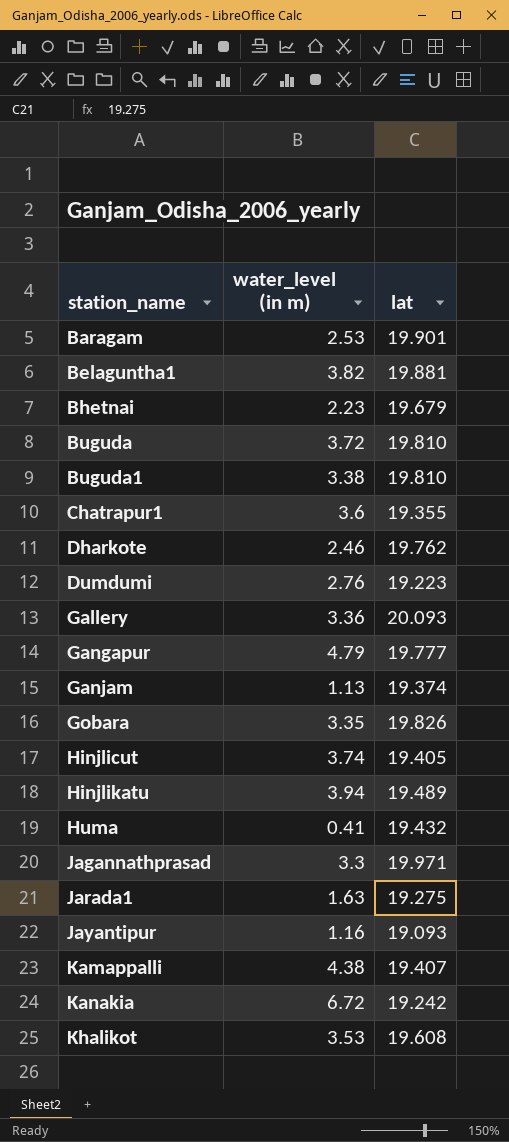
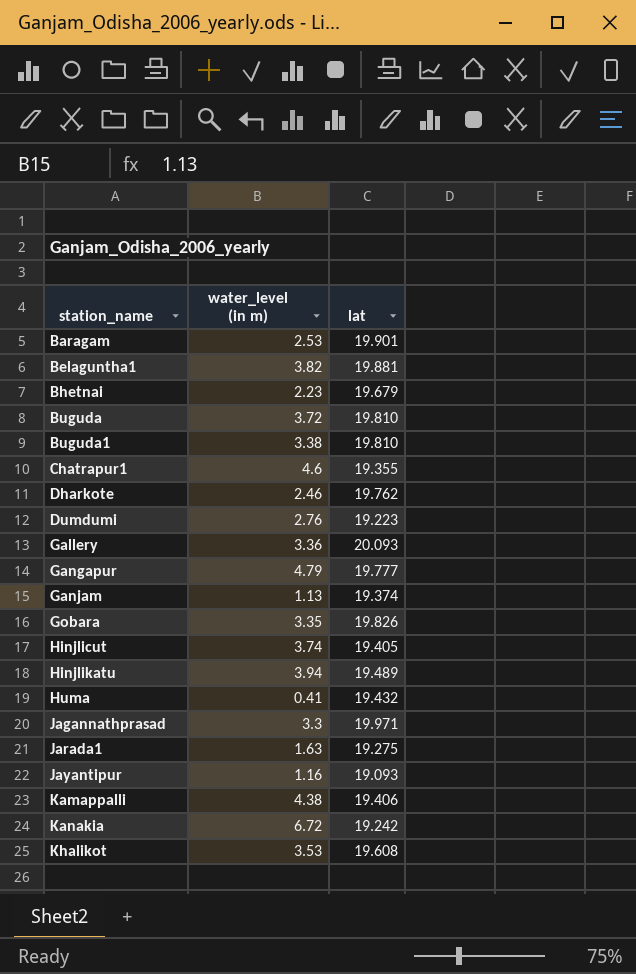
Chatrapur1 | water_level (in m): 3.6 -> 4.6
Kamappalli | lat: 19.407 -> 19.406

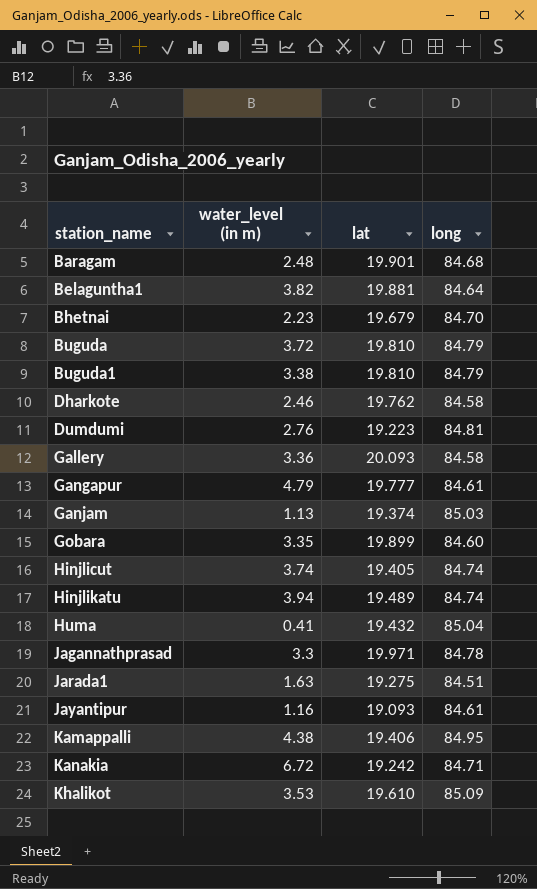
column long | position: none -> 4
row Chatrapur1: 4.6 | 19.355 -> none
Baragam | water_level (in m): 2.53 -> 2.48
Gobara | lat: 19.826 -> 19.899
Khalikot | lat: 19.608 -> 19.610

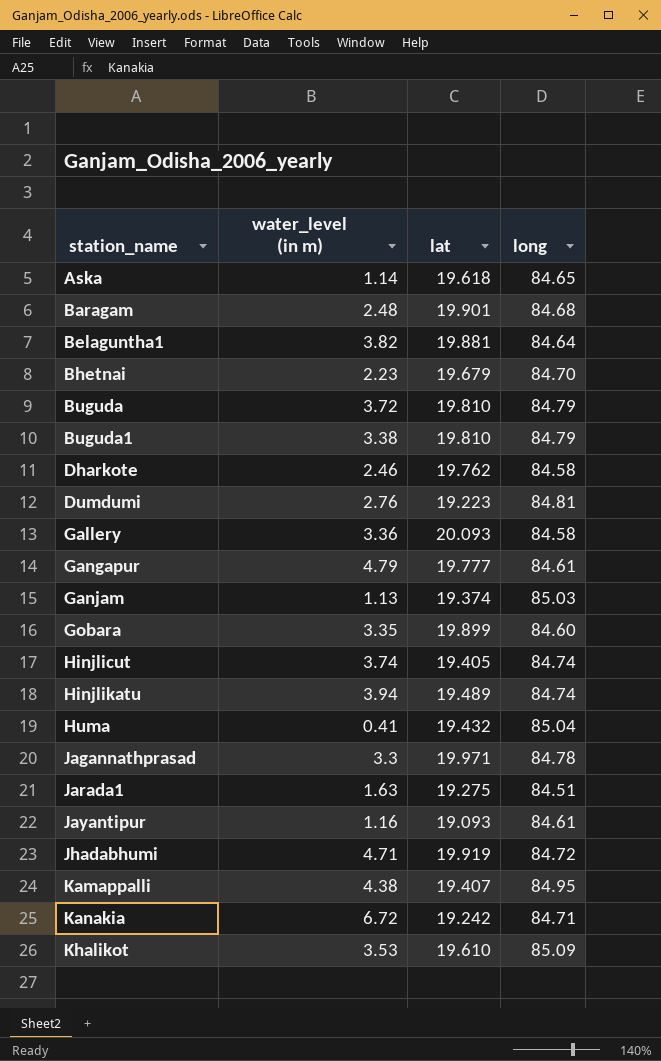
row Aska: none -> 1.14 | 19.618 | 84.65
row Jhadabhumi: none -> 4.71 | 19.919 | 84.72
Kamappalli | lat: 19.406 -> 19.407

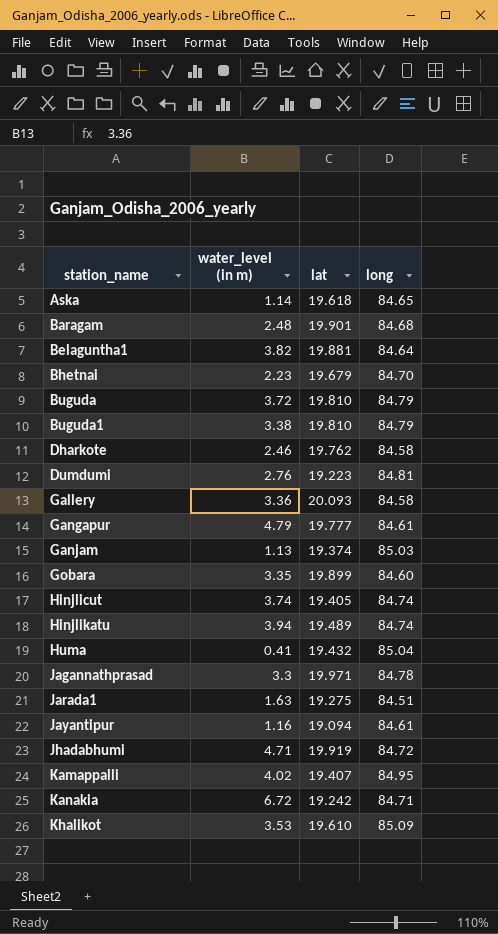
Jayantipur | lat: 19.093 -> 19.094
Kamappalli | water_level (in m): 4.38 -> 4.02

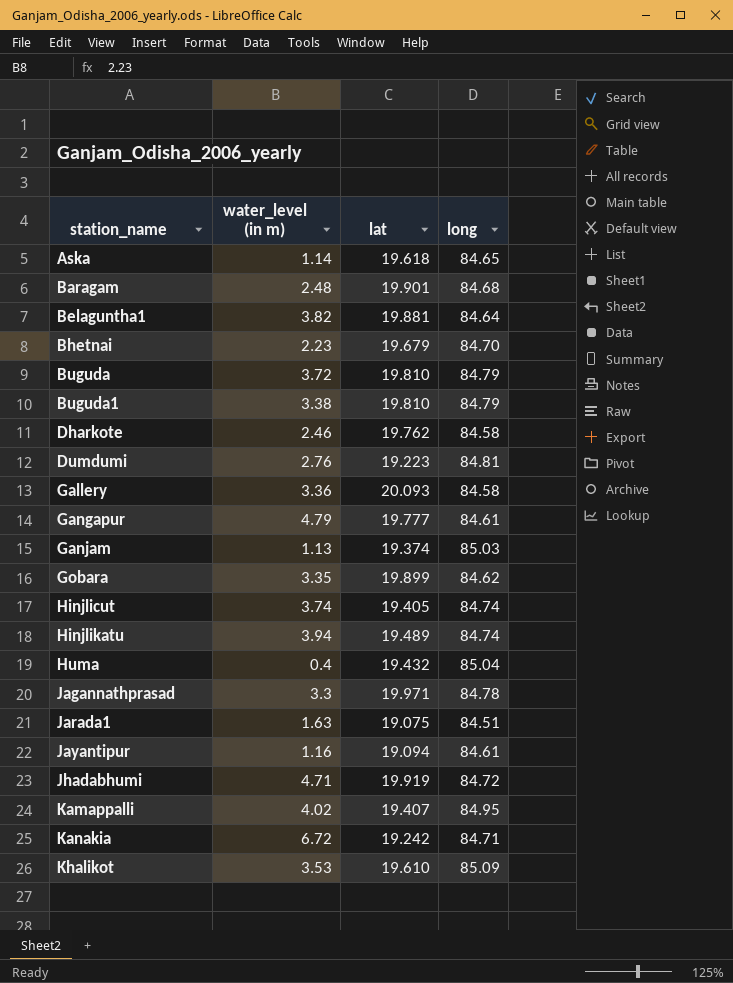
Gobara | long: 84.60 -> 84.62
Huma | water_level (in m): 0.41 -> 0.4
Jarada1 | lat: 19.275 -> 19.075

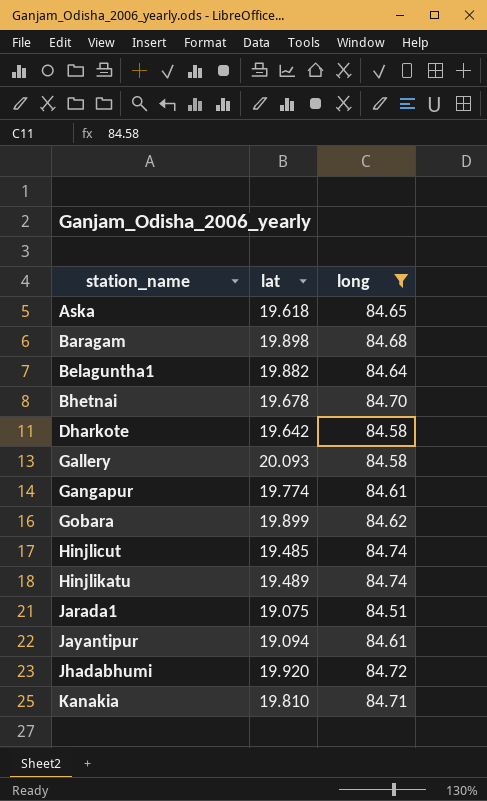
filter: none -> long <= 84.74
column water_level (in m) | position: 2 -> none
Baragam | lat: 19.901 -> 19.898
Belaguntha1 | lat: 19.881 -> 19.882
Bhetnai | lat: 19.679 -> 19.678
Dharkote | lat: 19.762 -> 19.642
Gangapur | lat: 19.777 -> 19.774
Hinjlicut | lat: 19.405 -> 19.485
Jhadabhumi | lat: 19.919 -> 19.920
Kanakia | lat: 19.242 -> 19.810

